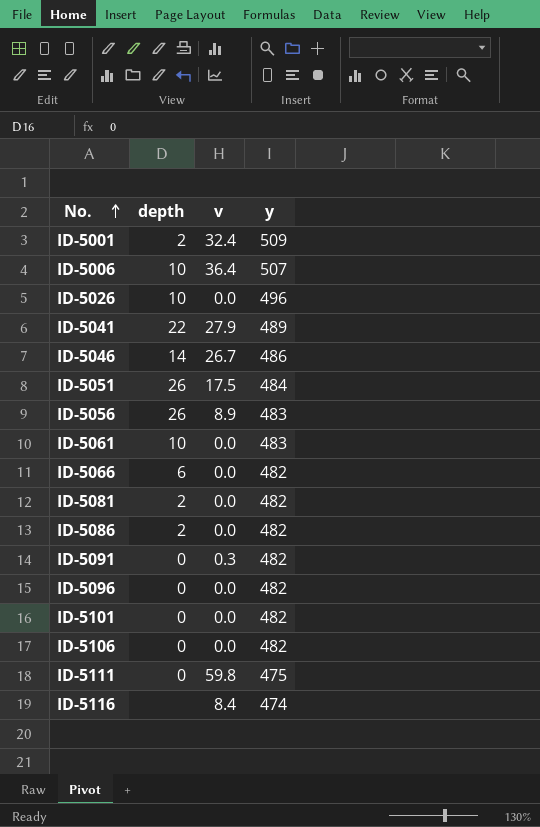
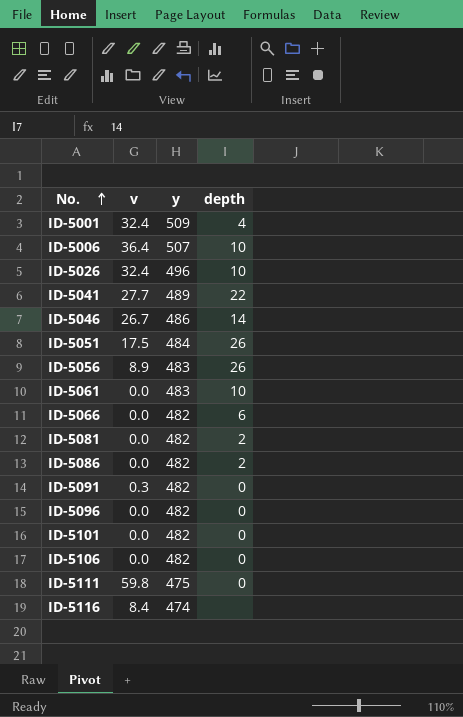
column depth | position: 2 -> 4
ID-5001 | depth: 2 -> 4
ID-5026 | v: 0.0 -> 32.4
ID-5041 | v: 27.9 -> 27.7

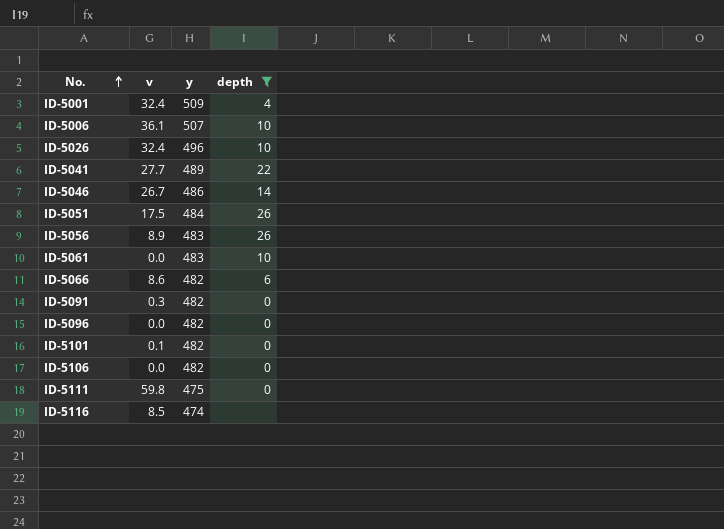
filter: none -> depth != 2
ID-5006 | v: 36.4 -> 36.1
ID-5066 | v: 0.0 -> 8.6
ID-5101 | v: 0.0 -> 0.1
ID-5116 | v: 8.4 -> 8.5

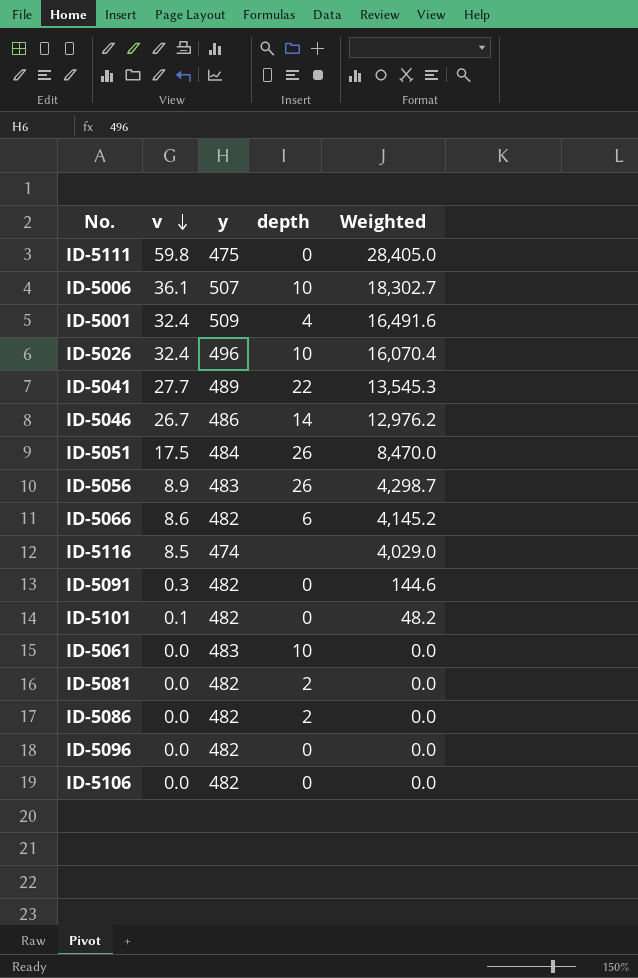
filter: depth != 2 -> none
row order: No. ascending -> v descending
column Weighted | formula: none -> [v] * [y]

